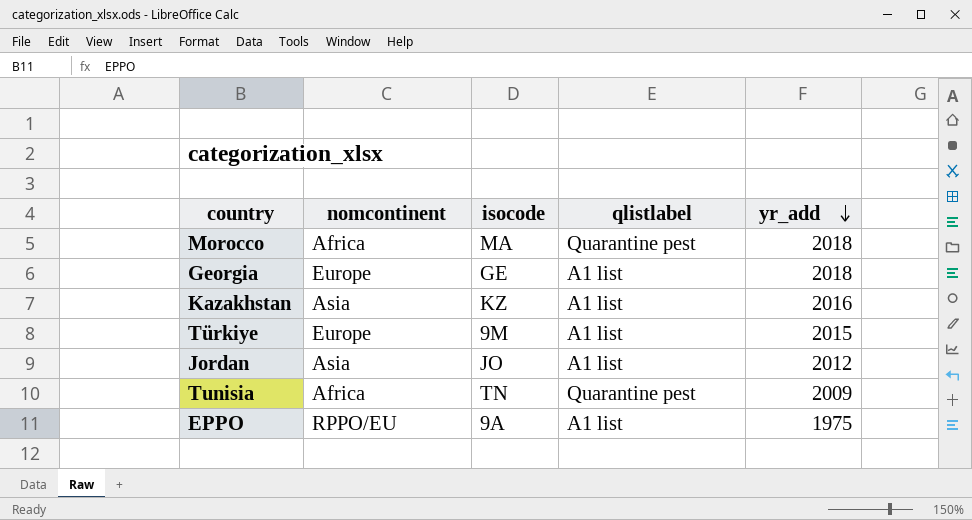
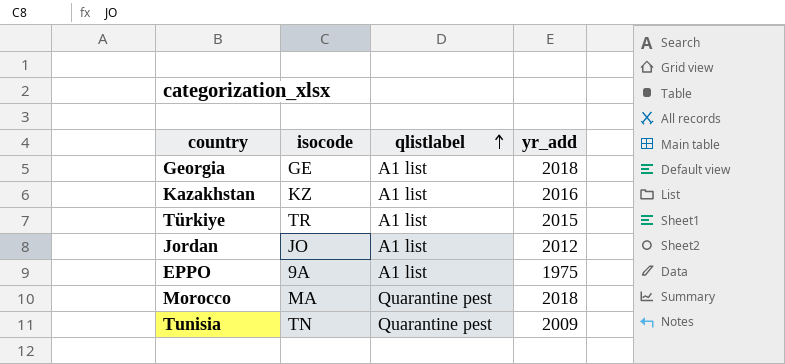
row order: yr_add descending -> qlistlabel ascending
column nomcontinent | position: 2 -> none
Türkiye | isocode: 9M -> TR

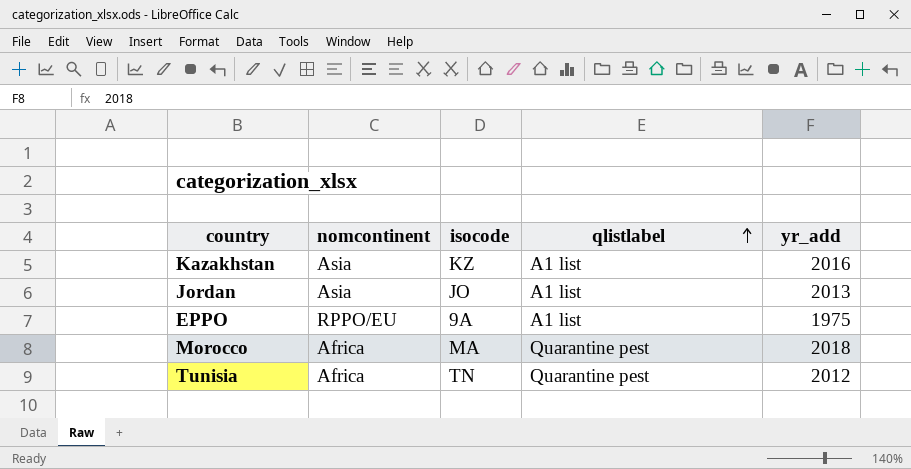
column nomcontinent | position: none -> 2
row Georgia: GE | A1 list | 2018 -> none
row Türkiye: TR | A1 list | 2015 -> none
Jordan | yr_add: 2012 -> 2013
Tunisia | yr_add: 2009 -> 2012

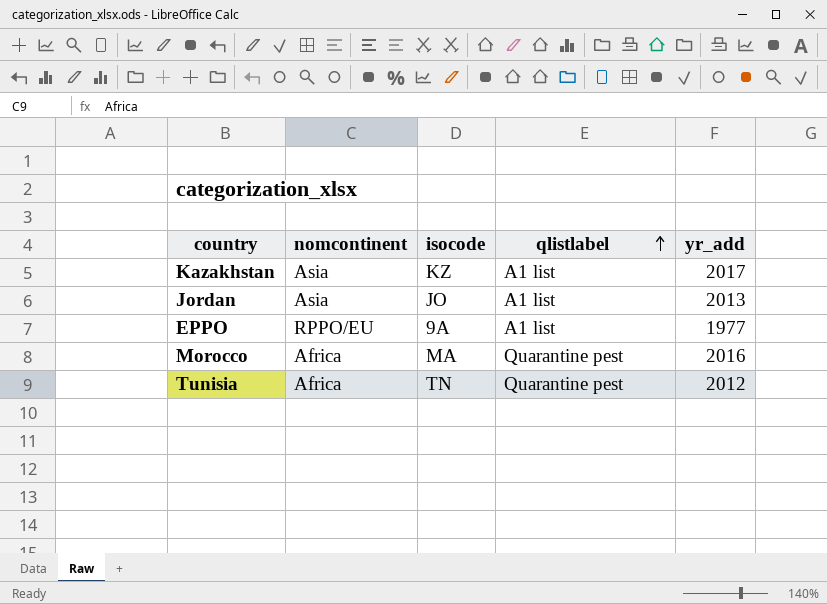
Kazakhstan | yr_add: 2016 -> 2017
EPPO | yr_add: 1975 -> 1977
Morocco | yr_add: 2018 -> 2016

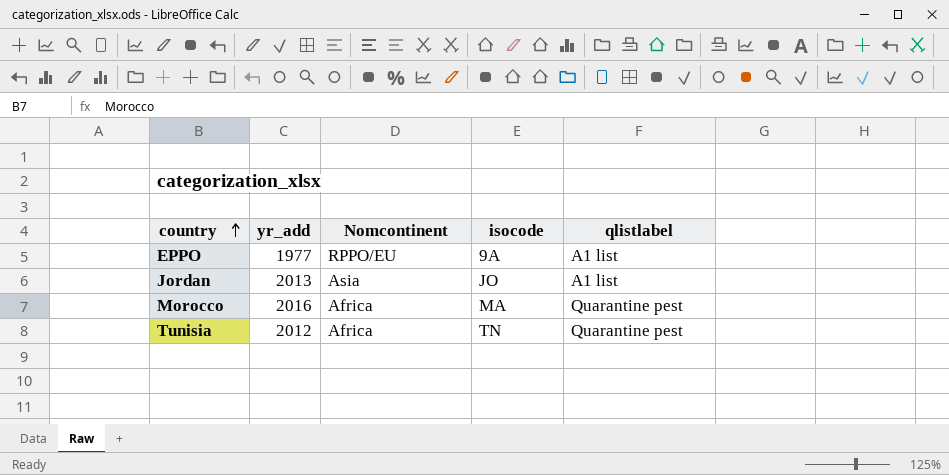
row order: qlistlabel ascending -> country ascending
column yr_add | position: 5 -> 2
column name: nomcontinent -> Nomcontinent
row Kazakhstan: Asia | KZ | A1 list | 2017 -> none

